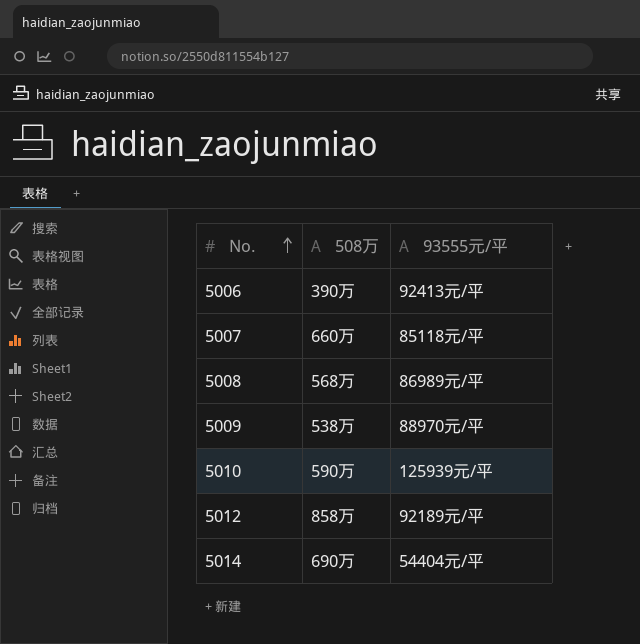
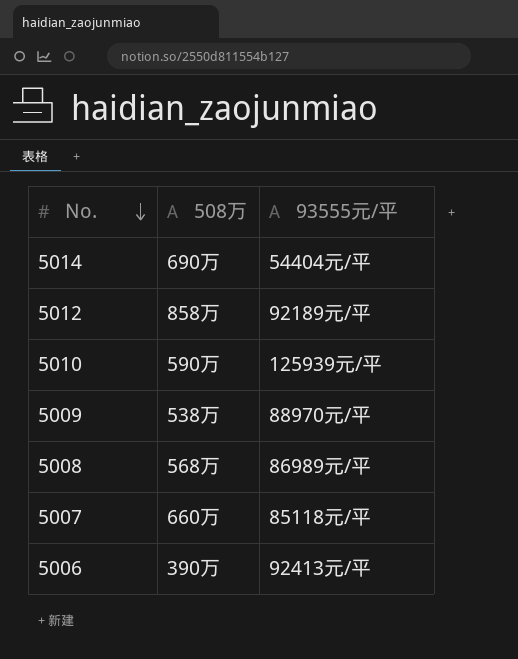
row order: No. ascending -> No. descending

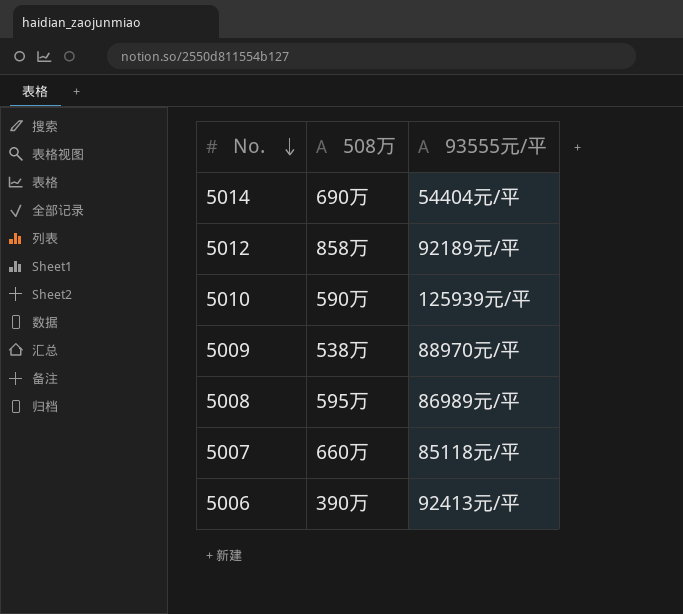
5008 | 508万: 568万 -> 595万

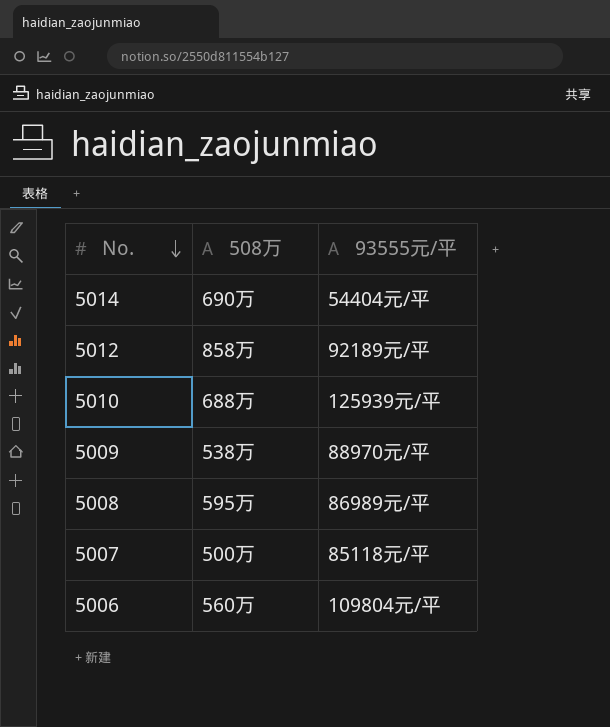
5010 | 508万: 590万 -> 688万
5007 | 508万: 660万 -> 500万
5006 | 508万: 390万 -> 560万
5006 | 93555元/平: 92413元/平 -> 109804元/平

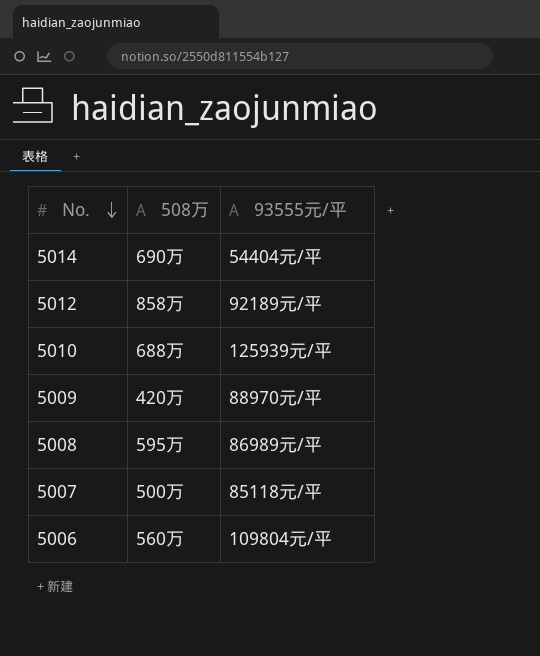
5009 | 508万: 538万 -> 420万

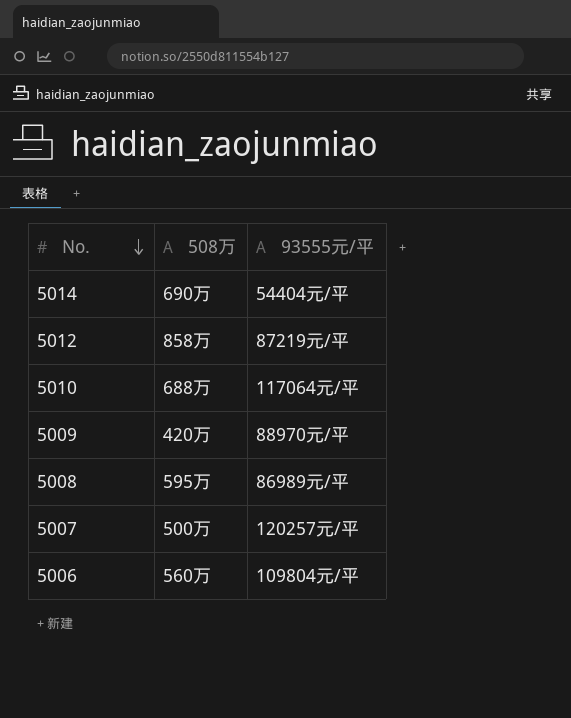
5012 | 93555元/平: 92189元/平 -> 87219元/平
5010 | 93555元/平: 125939元/平 -> 117064元/平
5007 | 93555元/平: 85118元/平 -> 120257元/平

